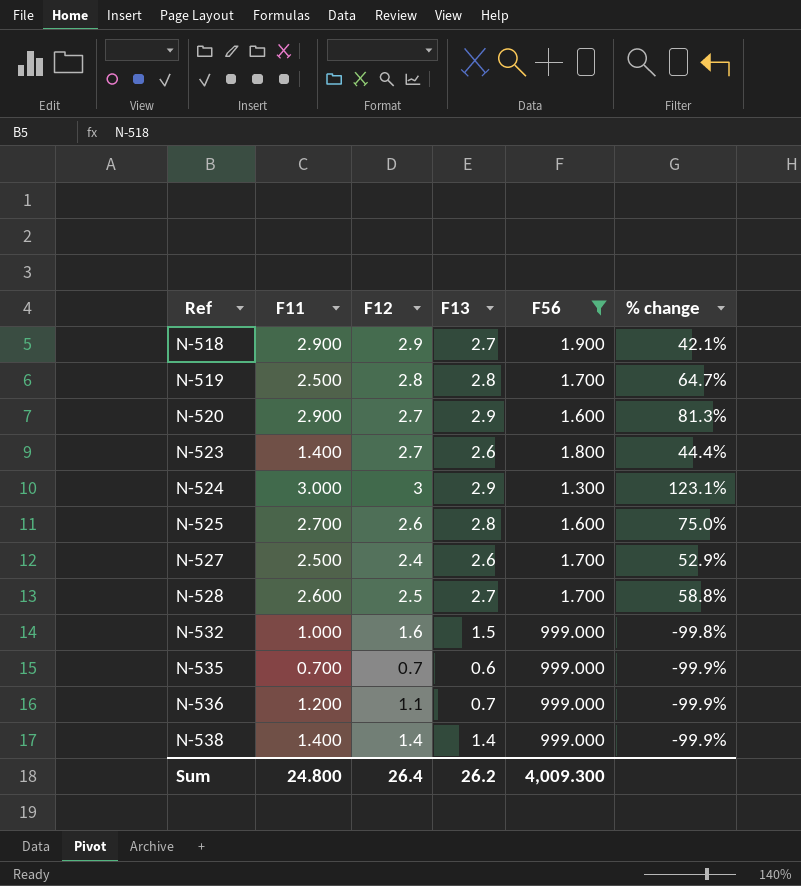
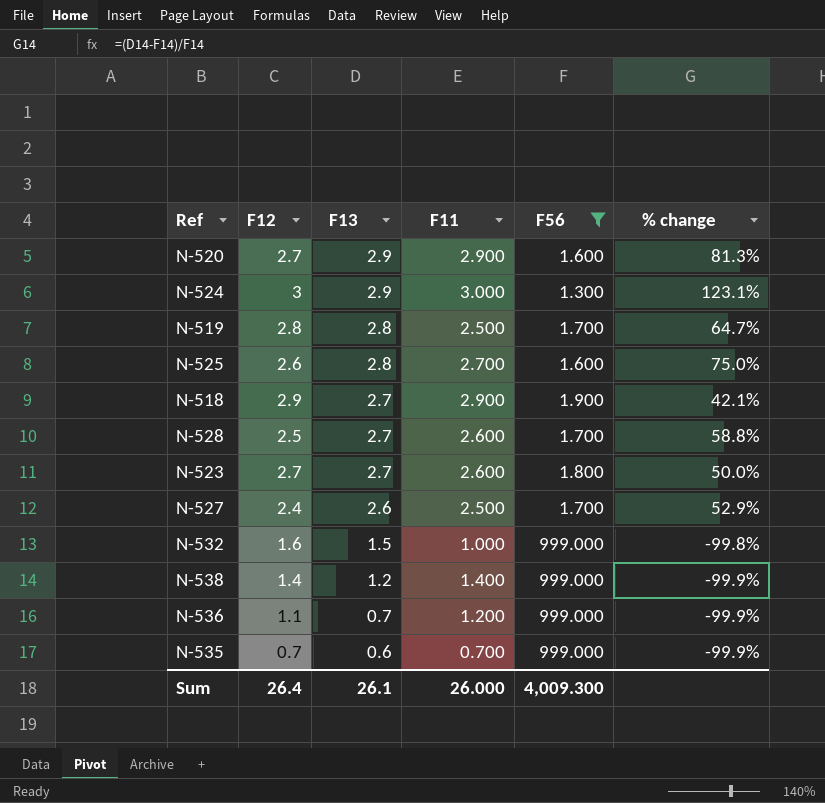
row order: Ref ascending -> F13 descending
column F11 | position: 2 -> 4
N-523 | F13: 2.6 -> 2.7
N-523 | F11: 1.400 -> 2.600
N-523 | % change: 44.4% -> 50.0%
N-538 | F13: 1.4 -> 1.2
Sum | F13: 26.2 -> 26.1
Sum | F11: 24.800 -> 26.000

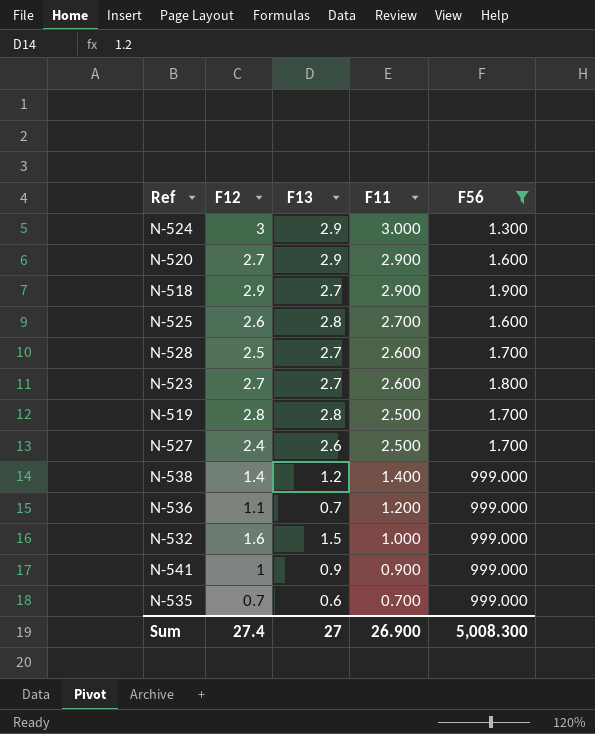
row order: F13 descending -> F11 descending
column % change | formula: ([F13] - [F56]) / [F56] -> none
row N-541: none -> 1 | 0.9 | 0.900 | 999.000
Sum | F12: 26.4 -> 27.4
Sum | F13: 26.1 -> 27
Sum | F11: 26.000 -> 26.900
Sum | F56: 4,009.300 -> 5,008.300

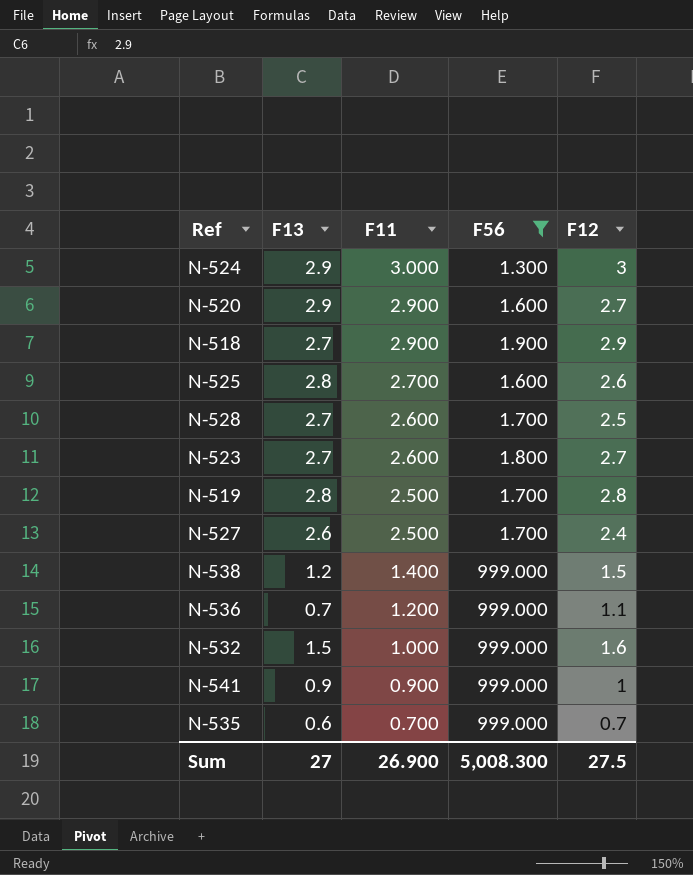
column F12 | position: 2 -> 5
N-538 | F12: 1.4 -> 1.5
Sum | F12: 27.4 -> 27.5

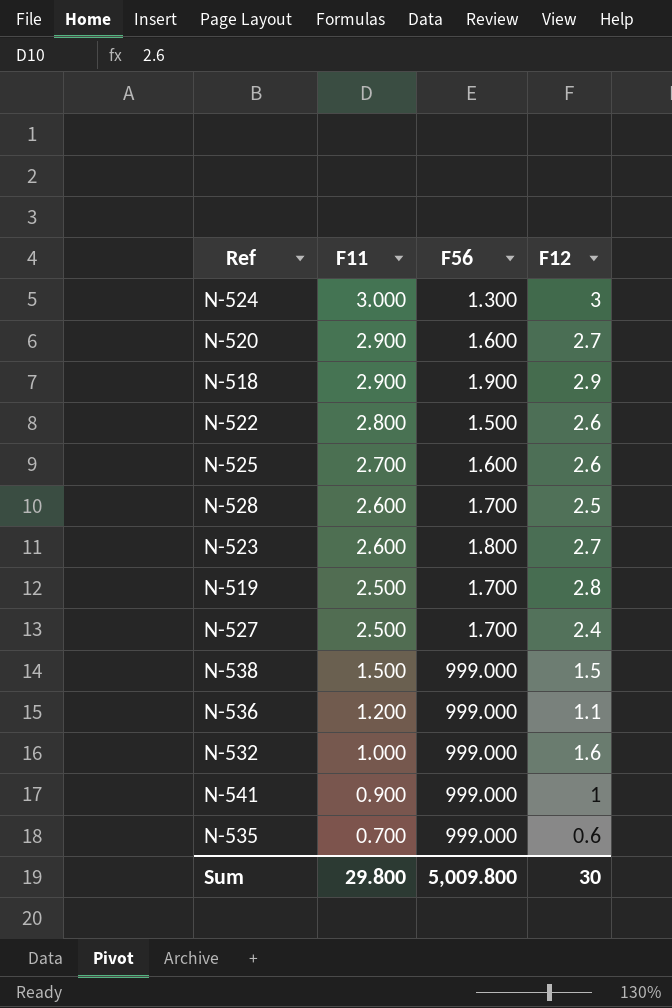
filter: F56 != 1.500 -> none
column F13 | position: 2 -> none
N-538 | F11: 1.400 -> 1.500
N-535 | F12: 0.7 -> 0.6
Sum | F11: 26.900 -> 29.800
Sum | F56: 5,008.300 -> 5,009.800
Sum | F12: 27.5 -> 30

